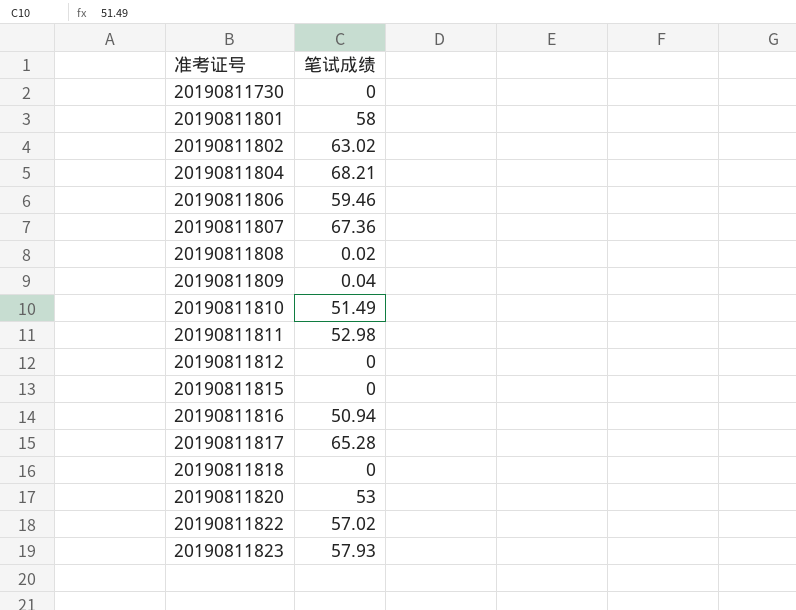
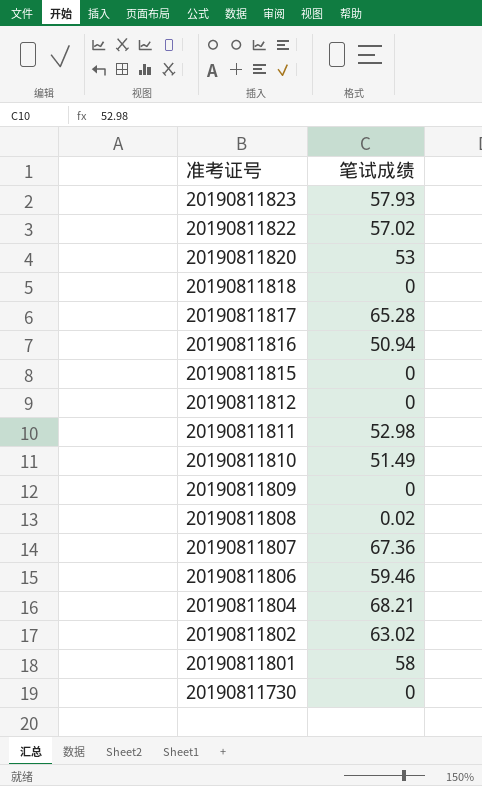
row order: 准考证号 ascending -> 准考证号 descending
20190811809 | 笔试成绩: 0.04 -> 0

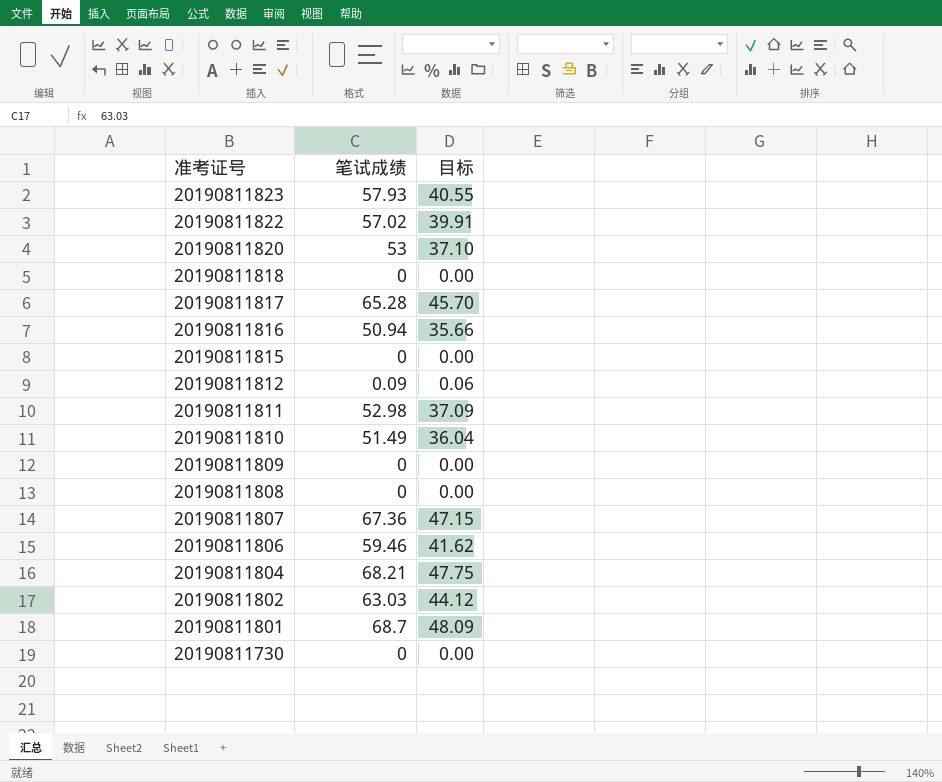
column 目标 | formula: none -> [笔试成绩] * 0.7
20190811812 | 笔试成绩: 0 -> 0.09
20190811808 | 笔试成绩: 0.02 -> 0
20190811802 | 笔试成绩: 63.02 -> 63.03
20190811801 | 笔试成绩: 58 -> 68.7

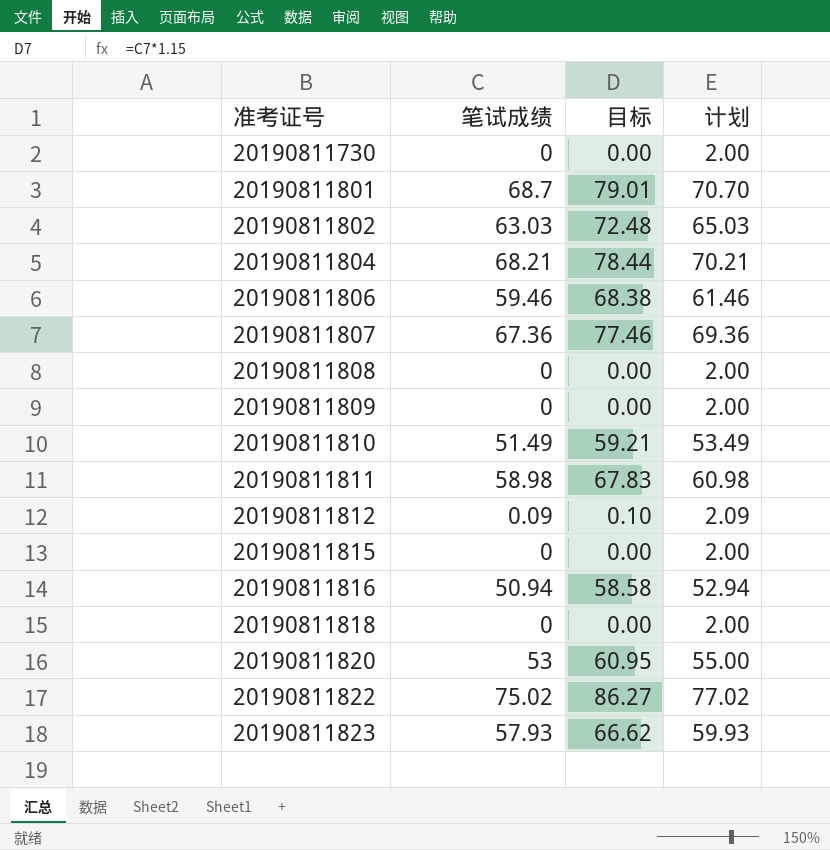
row order: 准考证号 descending -> 准考证号 ascending
column 目标 | formula: [笔试成绩] * 0.7 -> [笔试成绩] * 1.15
column 计划 | formula: none -> [笔试成绩] + 2
row 20190811817: 65.28 | 45.70 -> none
20190811811 | 笔试成绩: 52.98 -> 58.98
20190811822 | 笔试成绩: 57.02 -> 75.02

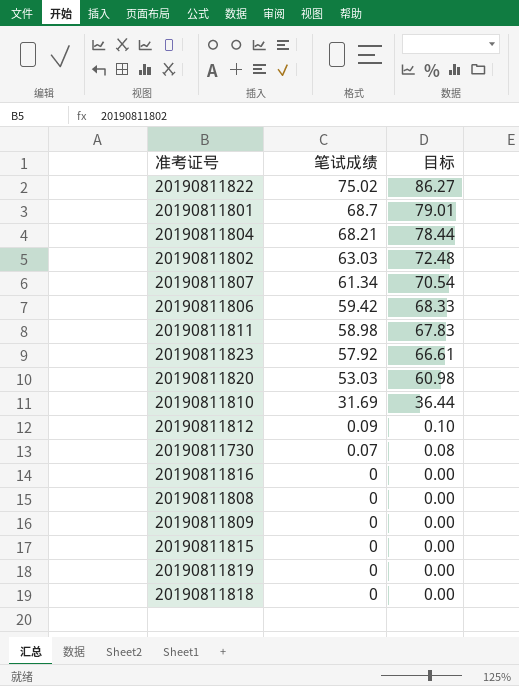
row order: 准考证号 ascending -> 笔试成绩 descending
column 计划 | formula: [笔试成绩] + 2 -> none
20190811807 | 笔试成绩: 67.36 -> 61.34
20190811807 | 目标: 77.46 -> 70.54
20190811806 | 笔试成绩: 59.46 -> 59.42
20190811806 | 目标: 68.38 -> 68.33
20190811823 | 笔试成绩: 57.93 -> 57.92
20190811823 | 目标: 66.62 -> 66.61
20190811820 | 笔试成绩: 53 -> 53.03
20190811820 | 目标: 60.95 -> 60.98
20190811810 | 笔试成绩: 51.49 -> 31.69
20190811810 | 目标: 59.21 -> 36.44
20190811730 | 笔试成绩: 0 -> 0.07
20190811730 | 目标: 0.00 -> 0.08
20190811816 | 笔试成绩: 50.94 -> 0
20190811816 | 目标: 58.58 -> 0.00
row 20190811819: none -> 0 | 0.00

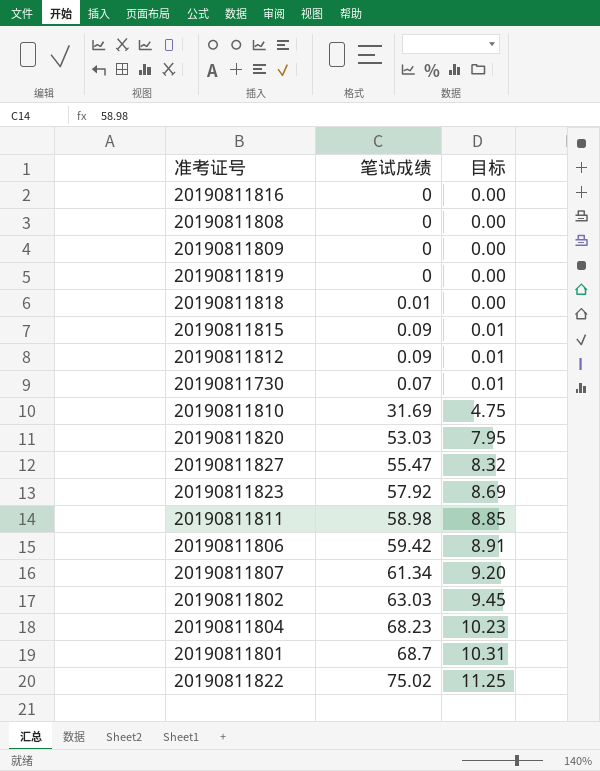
row order: 笔试成绩 descending -> 目标 ascending
column 目标 | formula: [笔试成绩] * 1.15 -> [笔试成绩] * 0.15
20190811818 | 笔试成绩: 0 -> 0.01
20190811815 | 笔试成绩: 0 -> 0.09
row 20190811827: none -> 55.47 | 8.32
20190811804 | 笔试成绩: 68.21 -> 68.23

